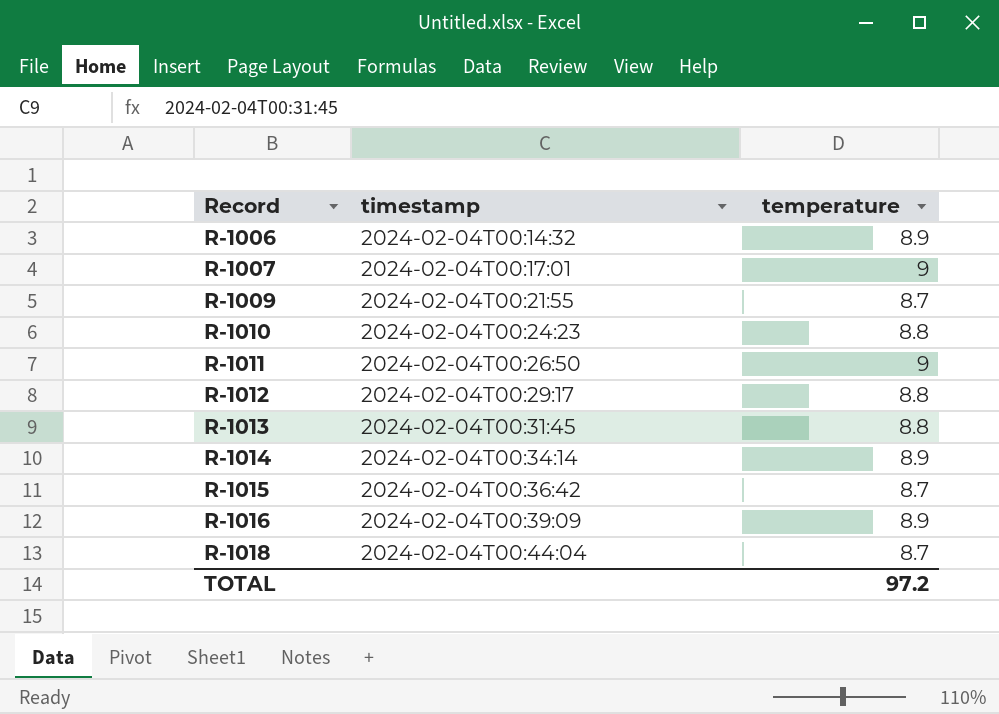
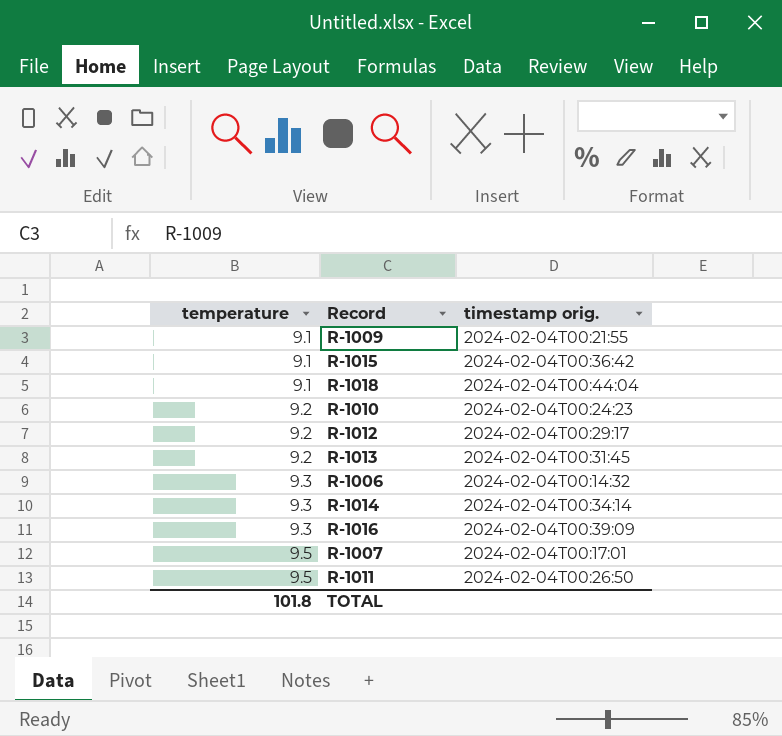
row order: Record ascending -> temperature ascending
column temperature | position: 3 -> 1
column name: timestamp -> timestamp orig.
R-1009 | temperature: 8.7 -> 9.1
R-1015 | temperature: 8.7 -> 9.1
R-1018 | temperature: 8.7 -> 9.1
R-1010 | temperature: 8.8 -> 9.2
R-1012 | temperature: 8.8 -> 9.2
R-1013 | temperature: 8.8 -> 9.2
R-1006 | temperature: 8.9 -> 9.3
R-1014 | temperature: 8.9 -> 9.3
R-1016 | temperature: 8.9 -> 9.3
R-1007 | temperature: 9 -> 9.5
R-1011 | temperature: 9 -> 9.5
TOTAL | temperature: 97.2 -> 101.8

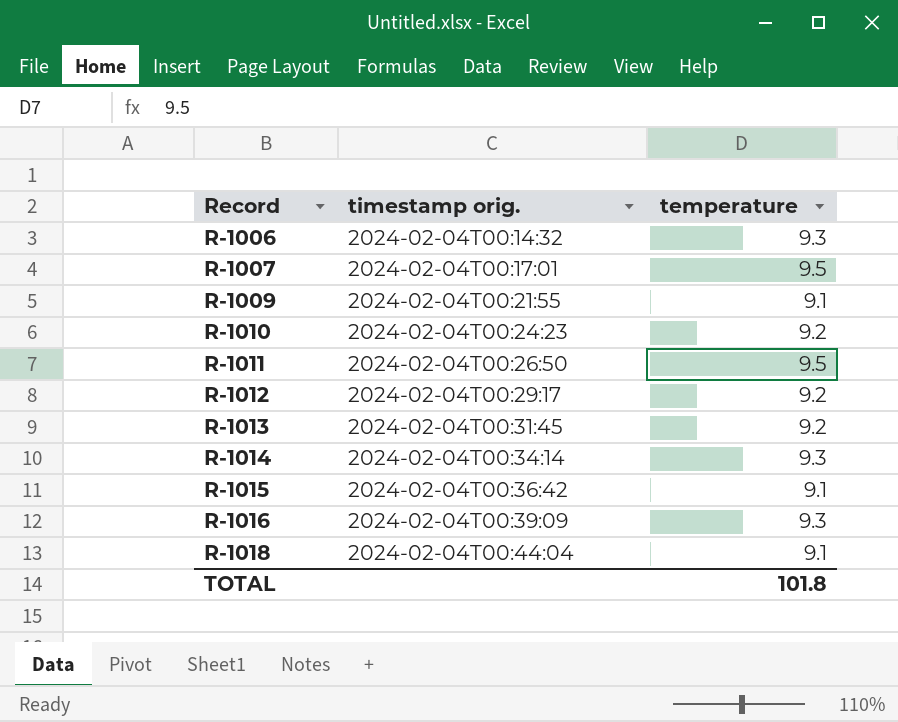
row order: temperature ascending -> Record ascending
column temperature | position: 1 -> 3

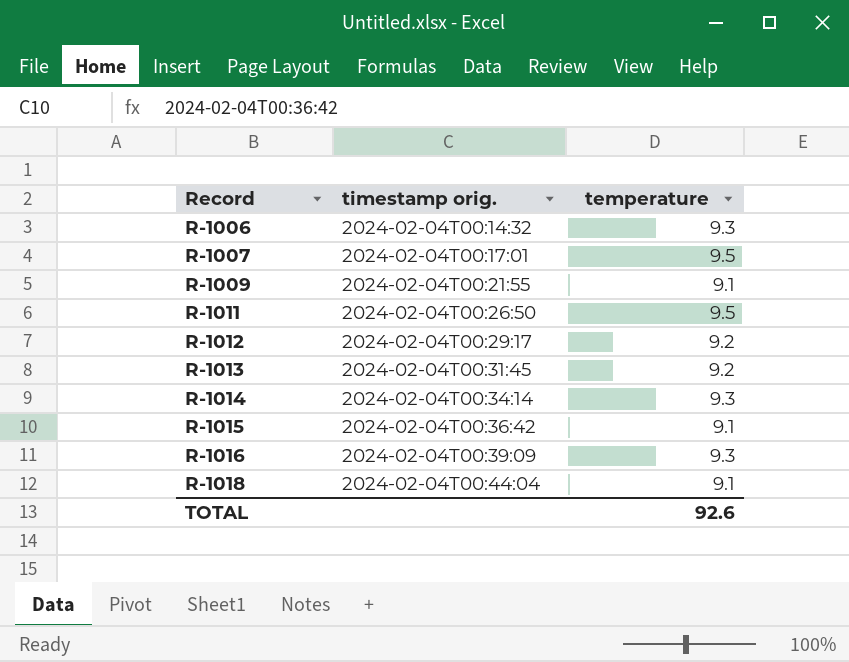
row R-1010: 2024-02-04T00:24:23 | 9.2 -> none
TOTAL | temperature: 101.8 -> 92.6

